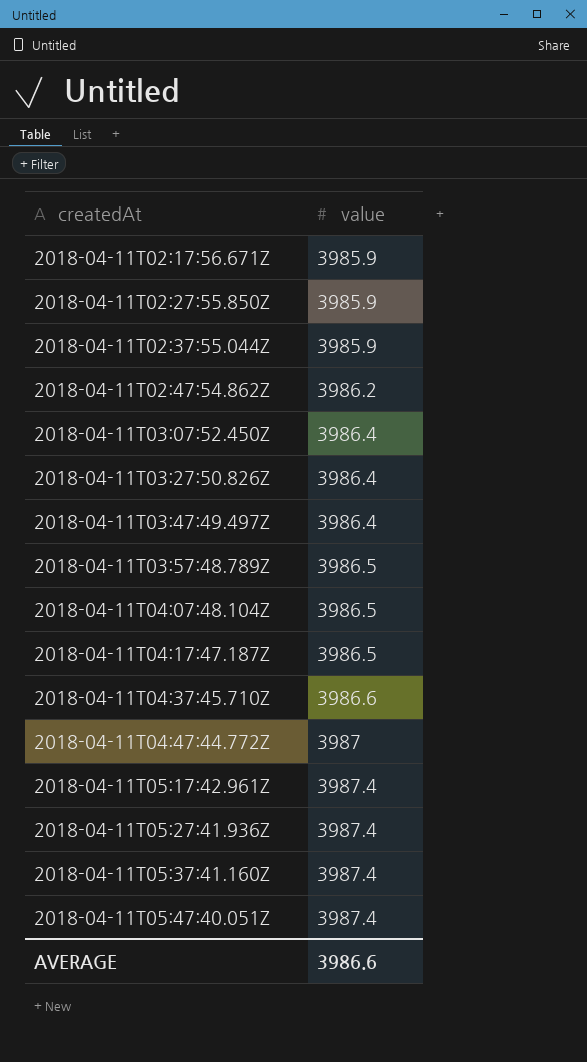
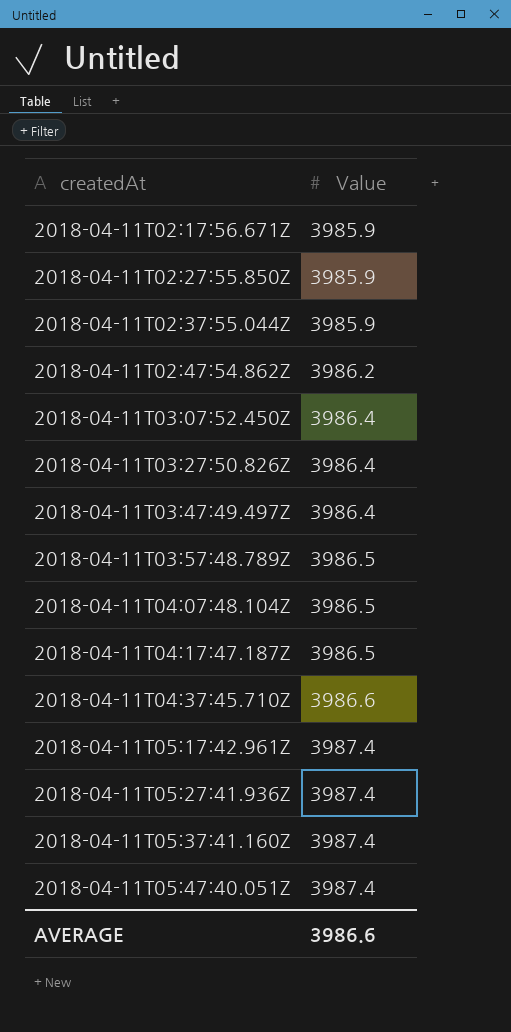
column name: value -> Value
row 2018-04-11T04:47:44.772Z: 3987 -> none

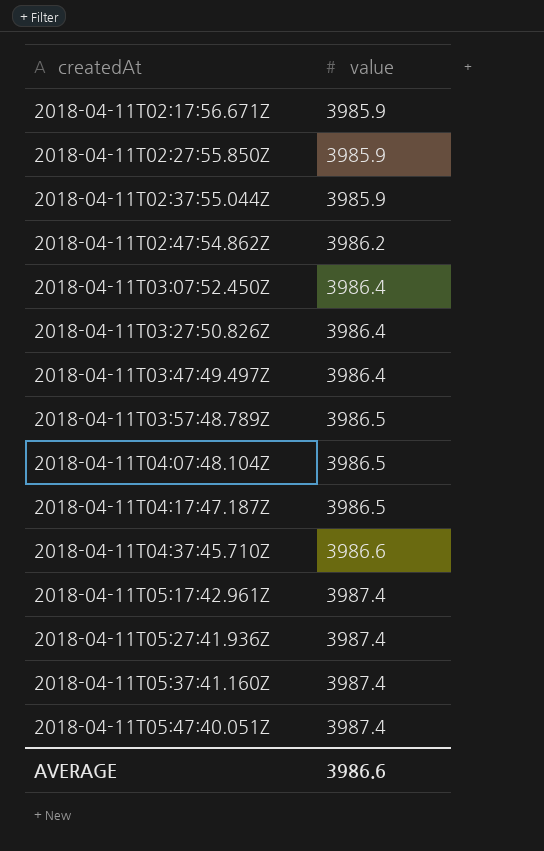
column name: Value -> value

